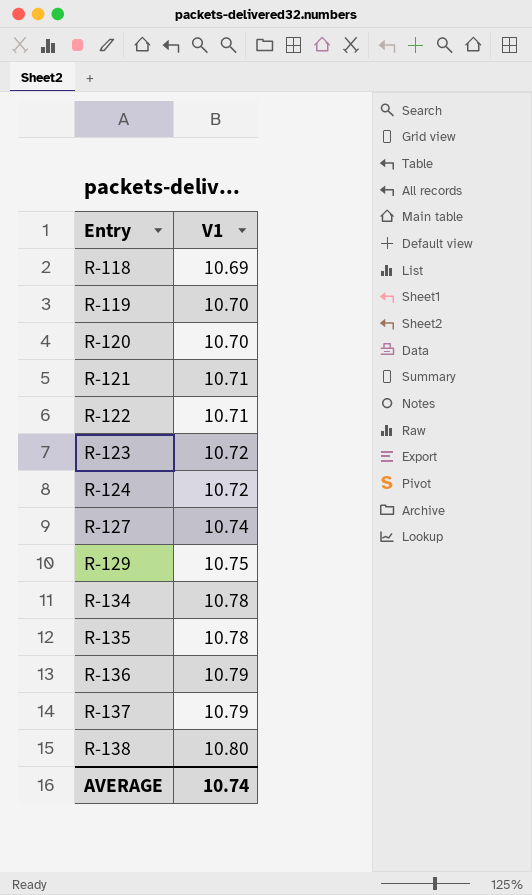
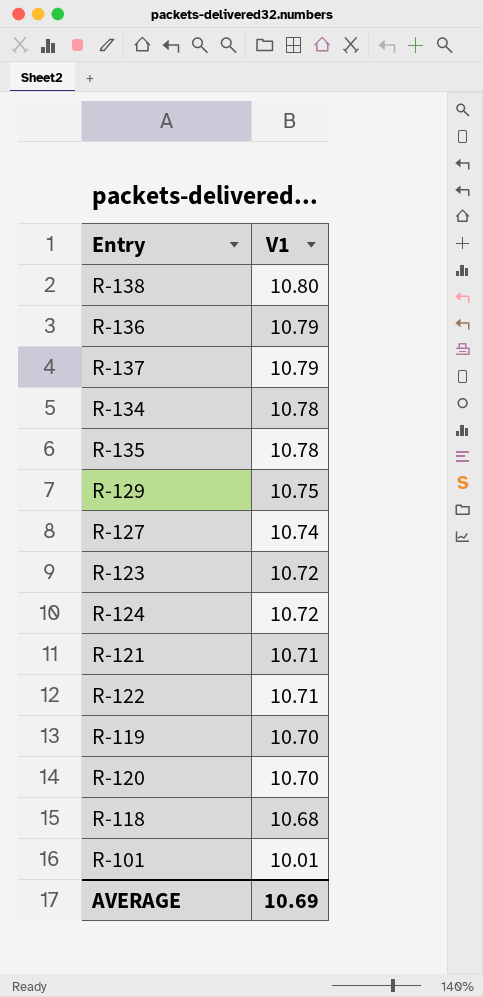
row order: Entry ascending -> V1 descending
R-118 | V1: 10.69 -> 10.68
row R-101: none -> 10.01
AVERAGE | V1: 10.74 -> 10.69

